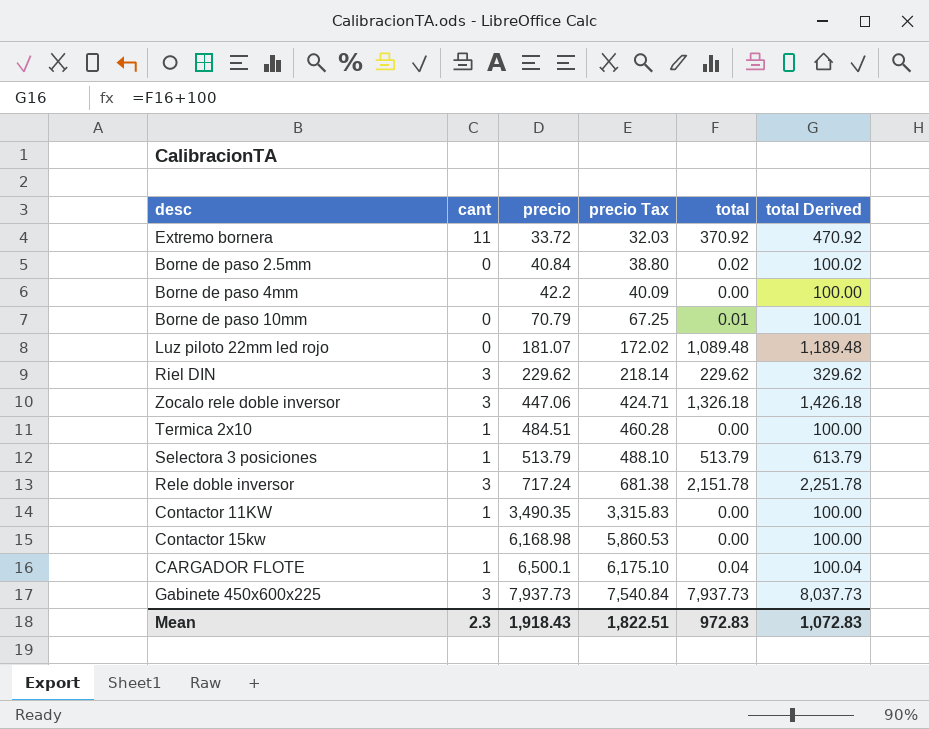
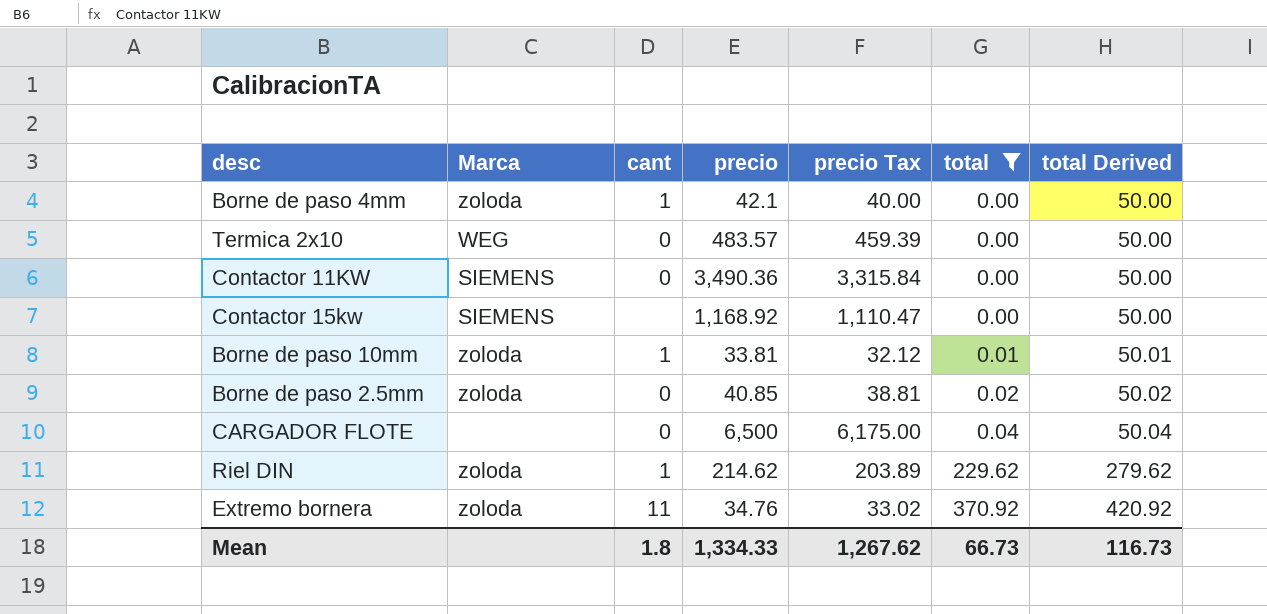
filter: none -> total <= 370.92
row order: precio ascending -> total ascending
column Marca | position: none -> 2
column total Derived | formula: [total] + 100 -> [total] + 50
Borne de paso 4mm | cant: none -> 1
Borne de paso 4mm | precio: 42.2 -> 42.1
Borne de paso 4mm | precio Tax: 40.09 -> 40.00
Termica 2x10 | cant: 1 -> 0
Termica 2x10 | precio: 484.51 -> 483.57
Termica 2x10 | precio Tax: 460.28 -> 459.39
Contactor 11KW | cant: 1 -> 0
Contactor 11KW | precio: 3,490.35 -> 3,490.36
Contactor 11KW | precio Tax: 3,315.83 -> 3,315.84
Contactor 15kw | precio: 6,168.98 -> 1,168.92
Contactor 15kw | precio Tax: 5,860.53 -> 1,110.47
Borne de paso 10mm | cant: 0 -> 1
Borne de paso 10mm | precio: 70.79 -> 33.81
Borne de paso 10mm | precio Tax: 67.25 -> 32.12
Borne de paso 2.5mm | precio: 40.84 -> 40.85
Borne de paso 2.5mm | precio Tax: 38.80 -> 38.81
CARGADOR FLOTE | cant: 1 -> 0
CARGADOR FLOTE | precio: 6,500.1 -> 6,500
CARGADOR FLOTE | precio Tax: 6,175.10 -> 6,175.00
Riel DIN | cant: 3 -> 1
Riel DIN | precio: 229.62 -> 214.62
Riel DIN | precio Tax: 218.14 -> 203.89
Extremo bornera | precio: 33.72 -> 34.76
Extremo bornera | precio Tax: 32.03 -> 33.02
Mean | cant: 2.3 -> 1.8
Mean | precio: 1,918.43 -> 1,334.33
Mean | precio Tax: 1,822.51 -> 1,267.62
Mean | total: 972.83 -> 66.73
Mean | total Derived: 1,072.83 -> 116.73

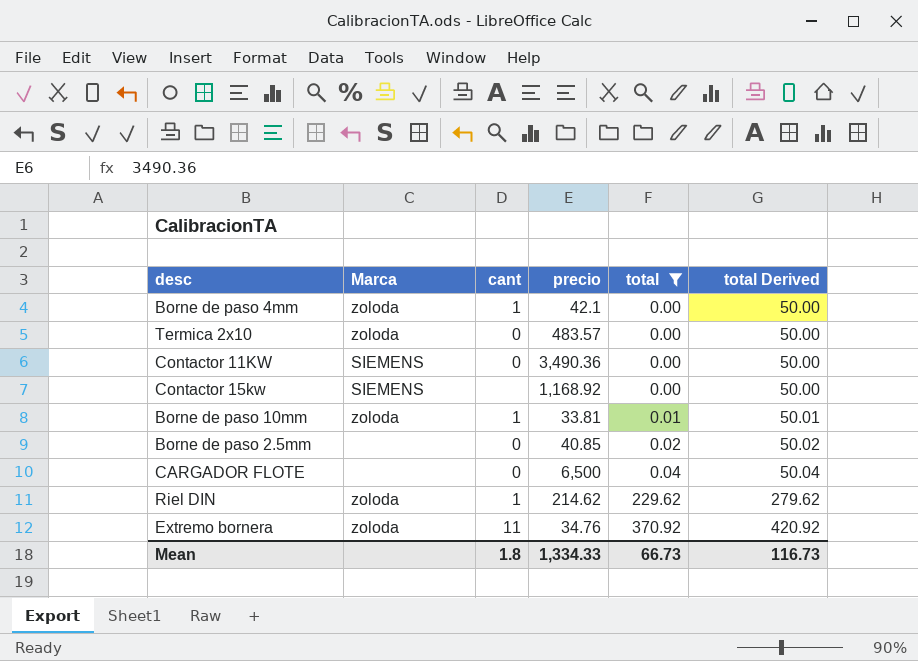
column precio Tax | formula: [precio] * 0.95 -> none
Termica 2x10 | Marca: WEG -> zoloda
Borne de paso 2.5mm | Marca: zoloda -> none

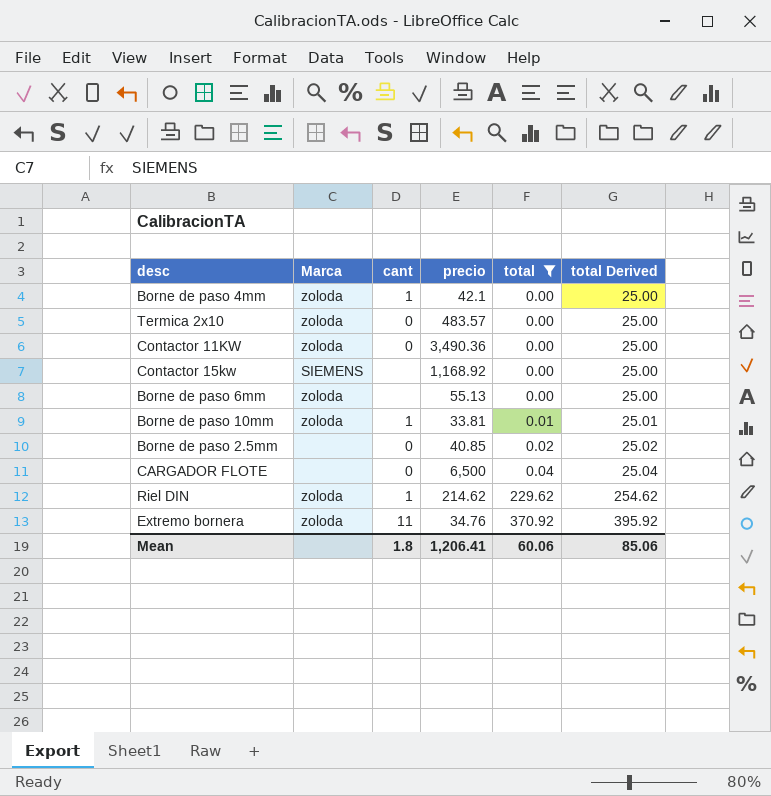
column total Derived | formula: [total] + 50 -> [total] + 25
Contactor 11KW | Marca: SIEMENS -> zoloda
row Borne de paso 6mm: none -> zoloda | none | 55.13 | 0.00 | 25.00
Mean | precio: 1,334.33 -> 1,206.41
Mean | total: 66.73 -> 60.06
Mean | total Derived: 116.73 -> 85.06

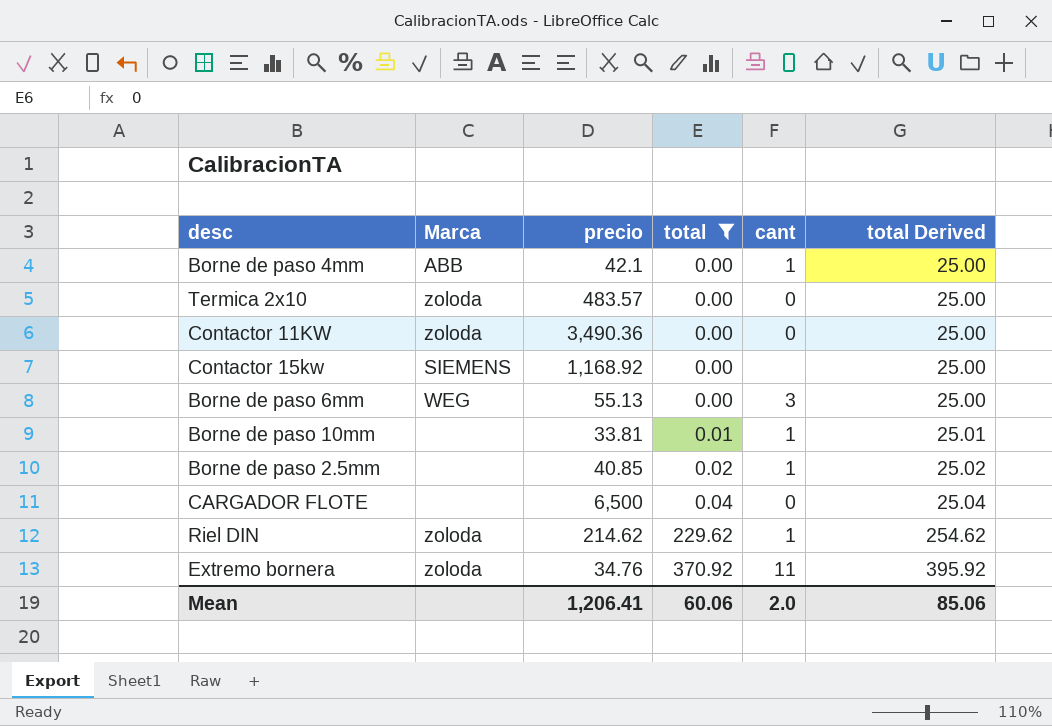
column cant | position: 3 -> 5
Borne de paso 4mm | Marca: zoloda -> ABB
Borne de paso 6mm | Marca: zoloda -> WEG
Borne de paso 6mm | cant: none -> 3
Borne de paso 10mm | Marca: zoloda -> none
Borne de paso 2.5mm | cant: 0 -> 1
Mean | cant: 1.8 -> 2.0

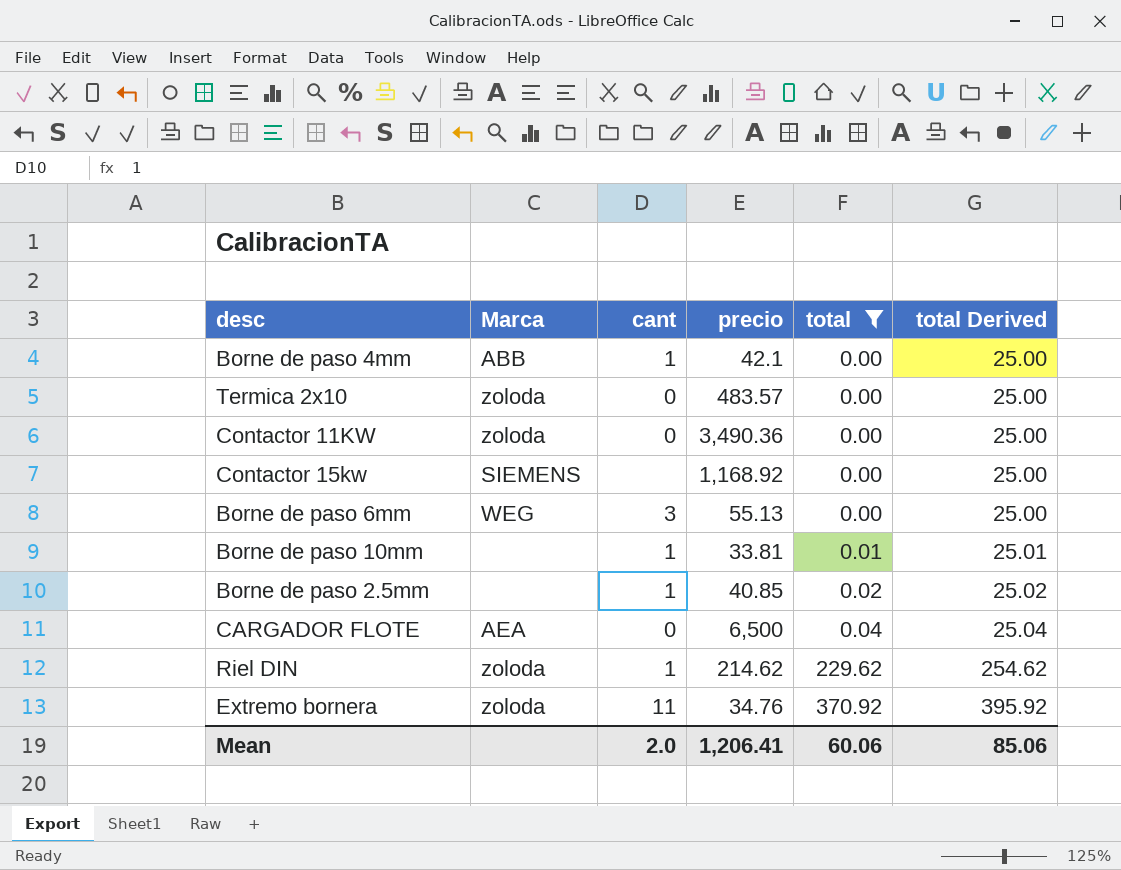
column cant | position: 5 -> 3
CARGADOR FLOTE | Marca: none -> AEA

